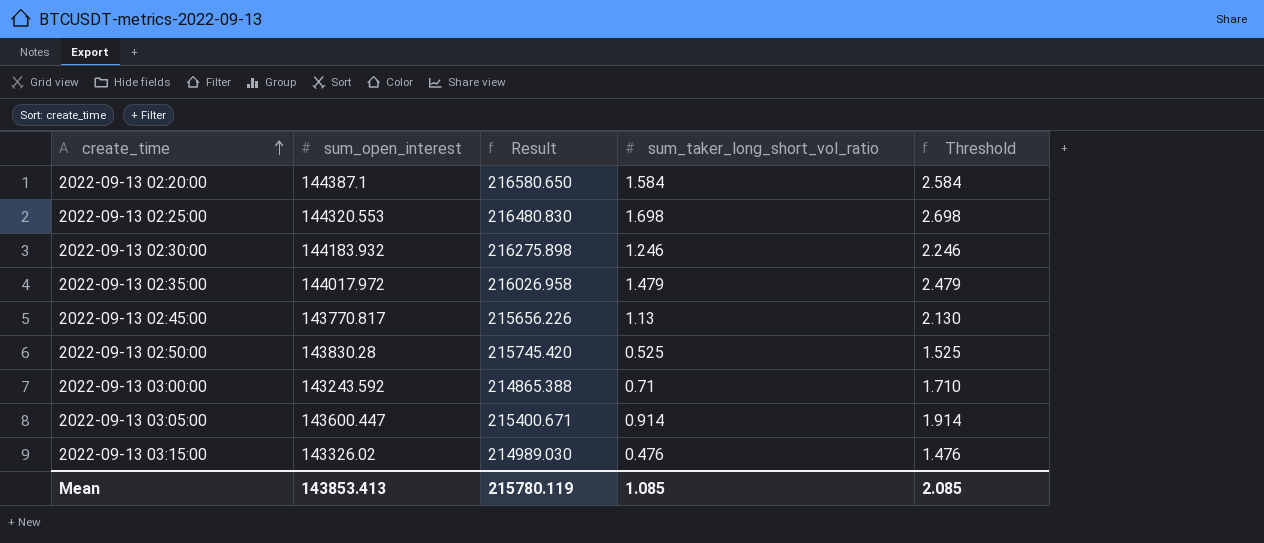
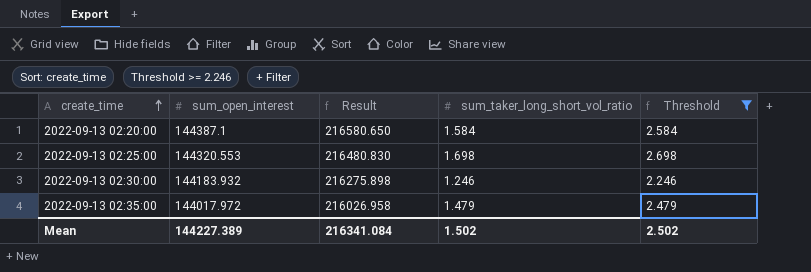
filter: none -> Threshold >= 2.246
Mean | sum_open_interest: 143853.413 -> 144227.389
Mean | Result: 215780.119 -> 216341.084
Mean | sum_taker_long_short_vol_ratio: 1.085 -> 1.502
Mean | Threshold: 2.085 -> 2.502

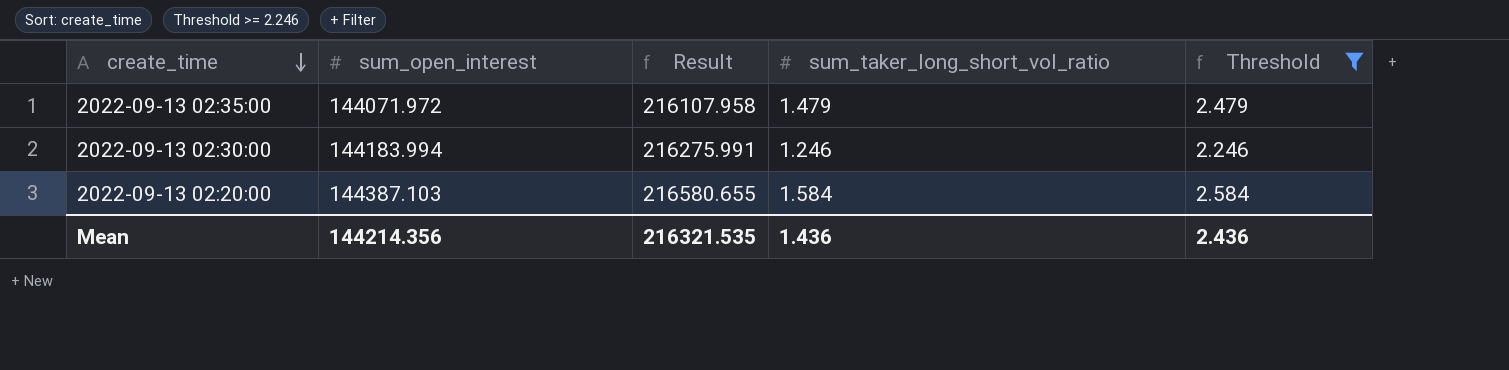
row order: create_time ascending -> create_time descending
row 2022-09-13 02:25:00: 144320.553 | 216480.830 | 1.698 | 2.698 -> none
2022-09-13 02:35:00 | sum_open_interest: 144017.972 -> 144071.972
2022-09-13 02:35:00 | Result: 216026.958 -> 216107.958
2022-09-13 02:30:00 | sum_open_interest: 144183.932 -> 144183.994
2022-09-13 02:30:00 | Result: 216275.898 -> 216275.991
2022-09-13 02:20:00 | sum_open_interest: 144387.1 -> 144387.103
2022-09-13 02:20:00 | Result: 216580.650 -> 216580.655
Mean | sum_open_interest: 144227.389 -> 144214.356
Mean | Result: 216341.084 -> 216321.535
Mean | sum_taker_long_short_vol_ratio: 1.502 -> 1.436
Mean | Threshold: 2.502 -> 2.436

